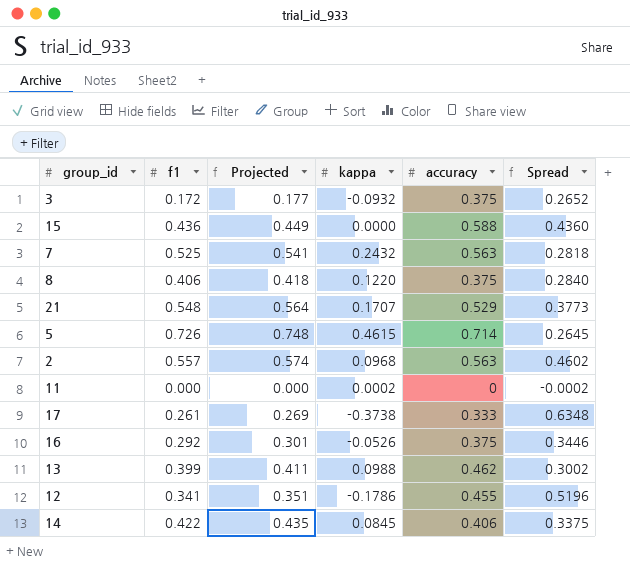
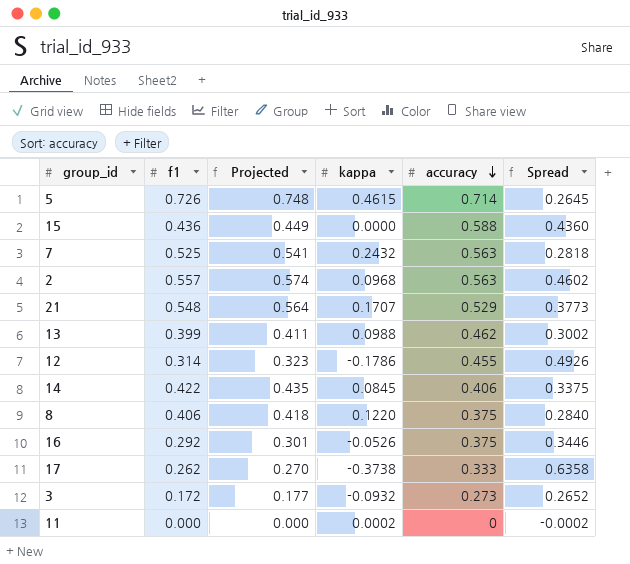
row order: none -> accuracy descending
12 | f1: 0.341 -> 0.314
12 | Projected: 0.351 -> 0.323
12 | Spread: 0.5196 -> 0.4926
17 | f1: 0.261 -> 0.262
17 | Projected: 0.269 -> 0.270
17 | Spread: 0.6348 -> 0.6358
3 | accuracy: 0.375 -> 0.273

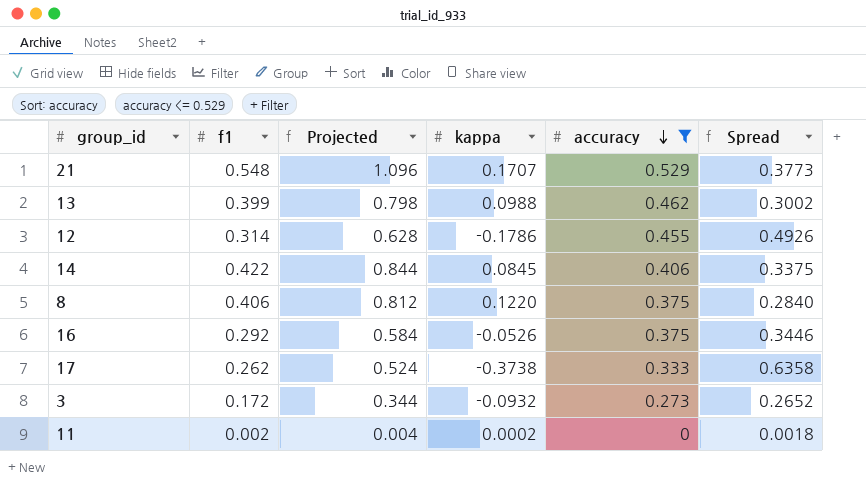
filter: none -> accuracy <= 0.529
column Projected | formula: [f1] * 1.03 -> [f1] * 2
11 | f1: 0.000 -> 0.002
11 | Spread: -0.0002 -> 0.0018

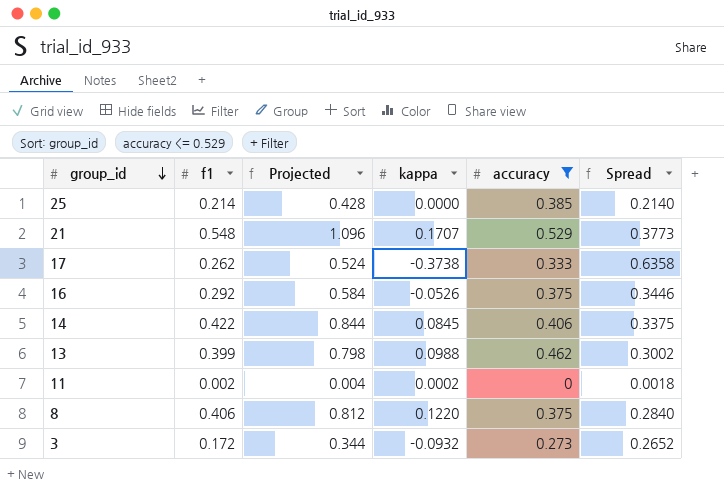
row order: accuracy descending -> group_id descending
row 12: 0.314 | 0.628 | -0.1786 | 0.455 | 0.4926 -> none
row 25: none -> 0.214 | 0.428 | 0.0000 | 0.385 | 0.2140

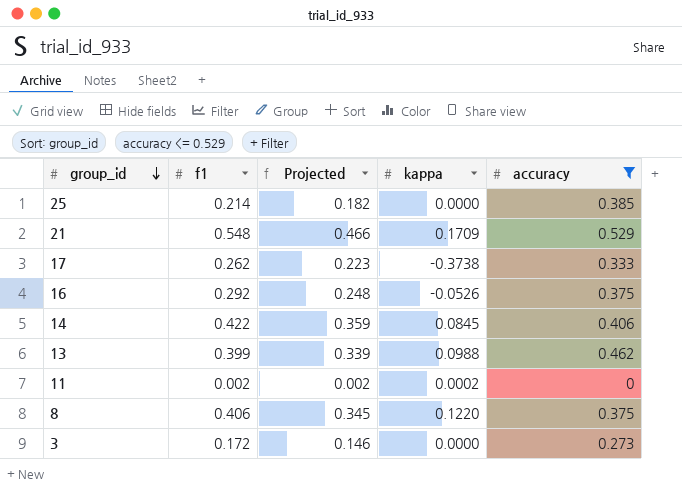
column Spread | formula: [f1] - [kappa] -> none
column Projected | formula: [f1] * 2 -> [f1] * 0.85
21 | kappa: 0.1707 -> 0.1709
3 | kappa: -0.0932 -> 0.0000

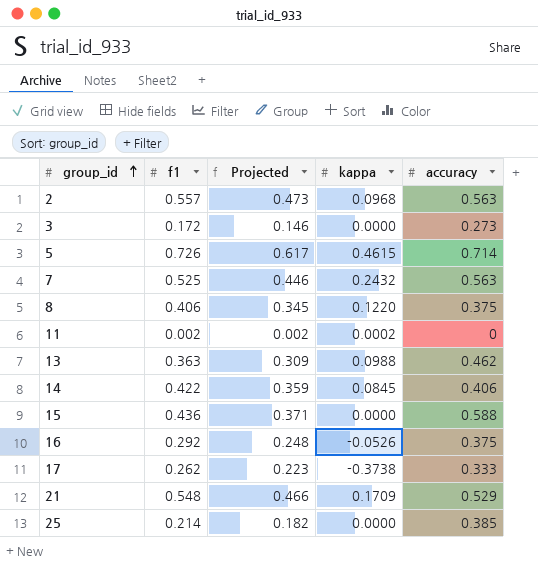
filter: accuracy <= 0.529 -> none
row order: group_id descending -> group_id ascending
13 | f1: 0.399 -> 0.363
13 | Projected: 0.339 -> 0.309

